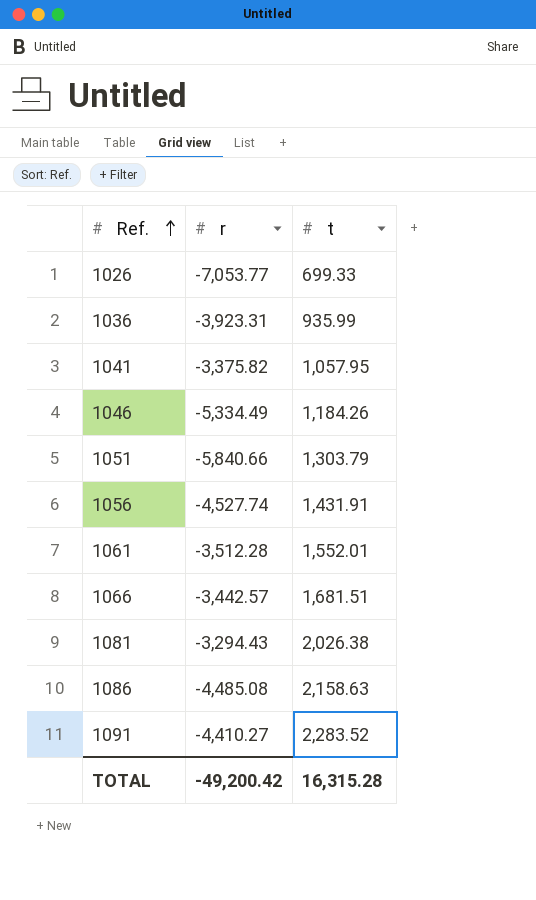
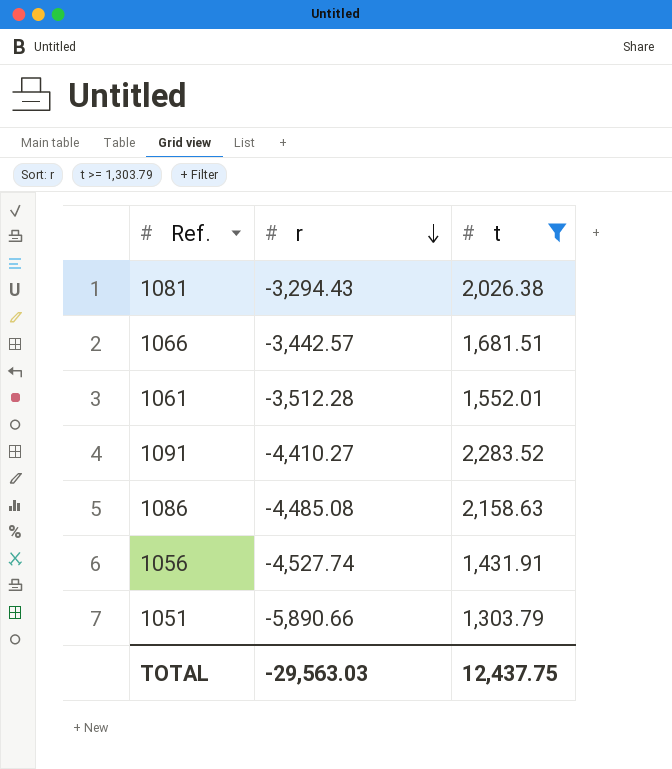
filter: none -> t >= 1,303.79
row order: Ref. ascending -> r descending
1051 | r: -5,840.66 -> -5,890.66
TOTAL | r: -49,200.42 -> -29,563.03
TOTAL | t: 16,315.28 -> 12,437.75

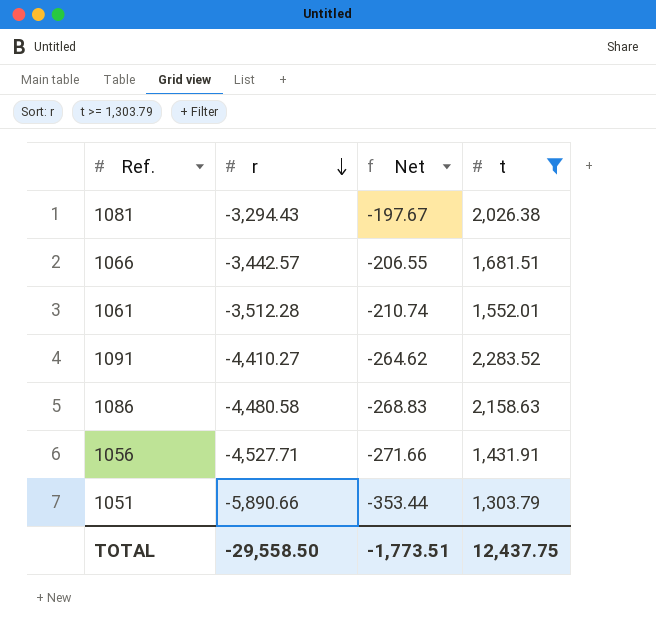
column Net | formula: none -> [r] * 0.06
1086 | r: -4,485.08 -> -4,480.58
1056 | r: -4,527.74 -> -4,527.71
TOTAL | r: -29,563.03 -> -29,558.50

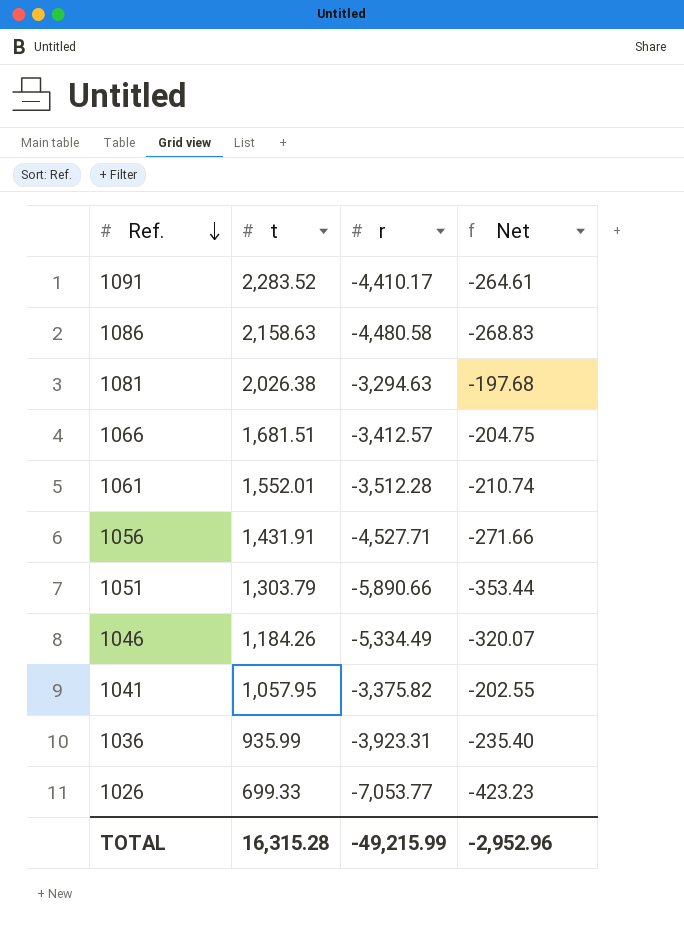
filter: t >= 1,303.79 -> none
row order: r descending -> Ref. descending
column t | position: 4 -> 2
1091 | r: -4,410.27 -> -4,410.17
1091 | Net: -264.62 -> -264.61
1081 | r: -3,294.43 -> -3,294.63
1081 | Net: -197.67 -> -197.68
1066 | r: -3,442.57 -> -3,412.57
1066 | Net: -206.55 -> -204.75
TOTAL | t: 12,437.75 -> 16,315.28
TOTAL | r: -29,558.50 -> -49,215.99
TOTAL | Net: -1,773.51 -> -2,952.96

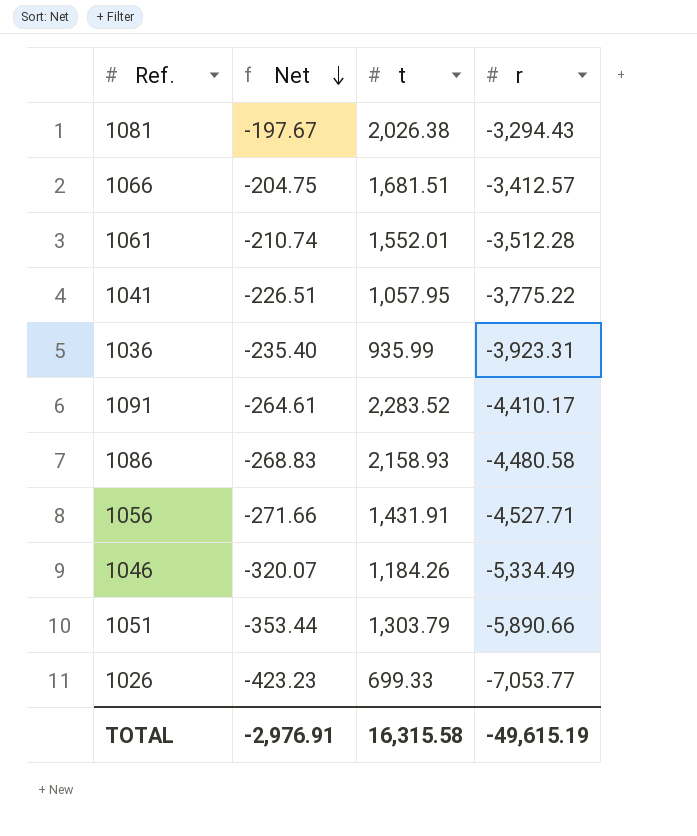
row order: Ref. descending -> Net descending
column Net | position: 4 -> 2
1081 | Net: -197.68 -> -197.67
1081 | r: -3,294.63 -> -3,294.43
1041 | Net: -202.55 -> -226.51
1041 | r: -3,375.82 -> -3,775.22
1086 | t: 2,158.63 -> 2,158.93
TOTAL | Net: -2,952.96 -> -2,976.91
TOTAL | t: 16,315.28 -> 16,315.58
TOTAL | r: -49,215.99 -> -49,615.19

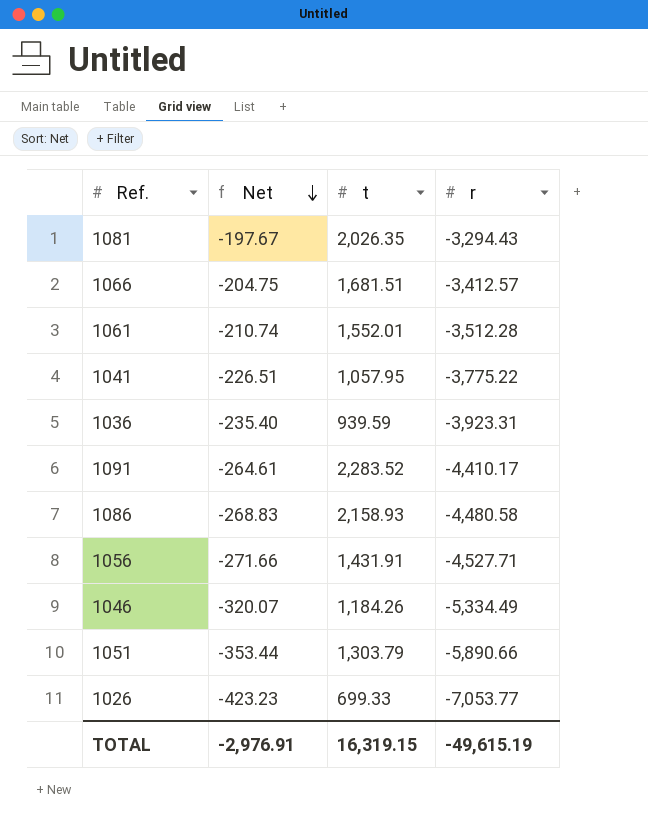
1081 | t: 2,026.38 -> 2,026.35
1036 | t: 935.99 -> 939.59
TOTAL | t: 16,315.58 -> 16,319.15

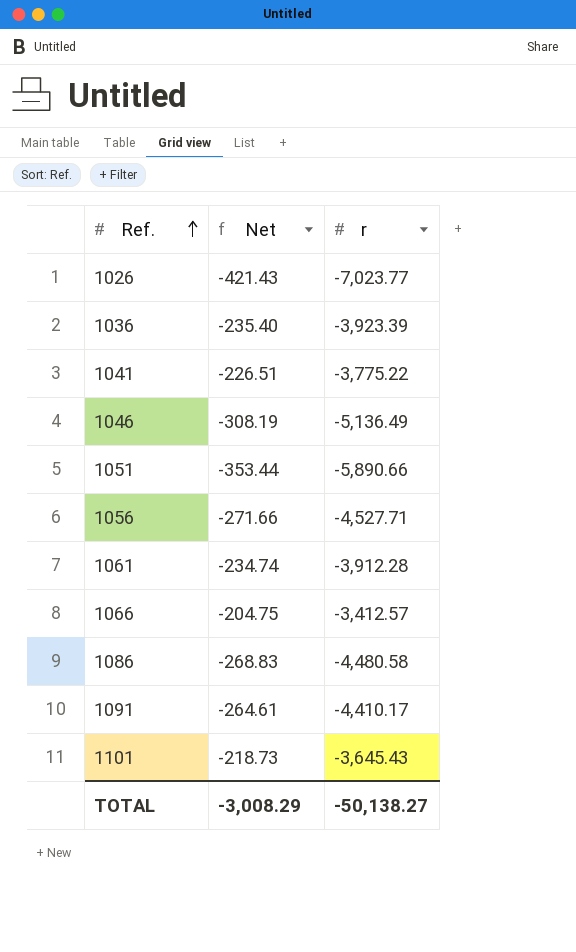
row order: Net descending -> Ref. ascending
column t | position: 3 -> none
row 1081: -197.67 | 2,026.35 | -3,294.43 -> none
1026 | Net: -423.23 -> -421.43
1026 | r: -7,053.77 -> -7,023.77
1036 | r: -3,923.31 -> -3,923.39
1046 | Net: -320.07 -> -308.19
1046 | r: -5,334.49 -> -5,136.49
1061 | Net: -210.74 -> -234.74
1061 | r: -3,512.28 -> -3,912.28
row 1101: none -> -218.73 | -3,645.43
TOTAL | Net: -2,976.91 -> -3,008.29
TOTAL | r: -49,615.19 -> -50,138.27

